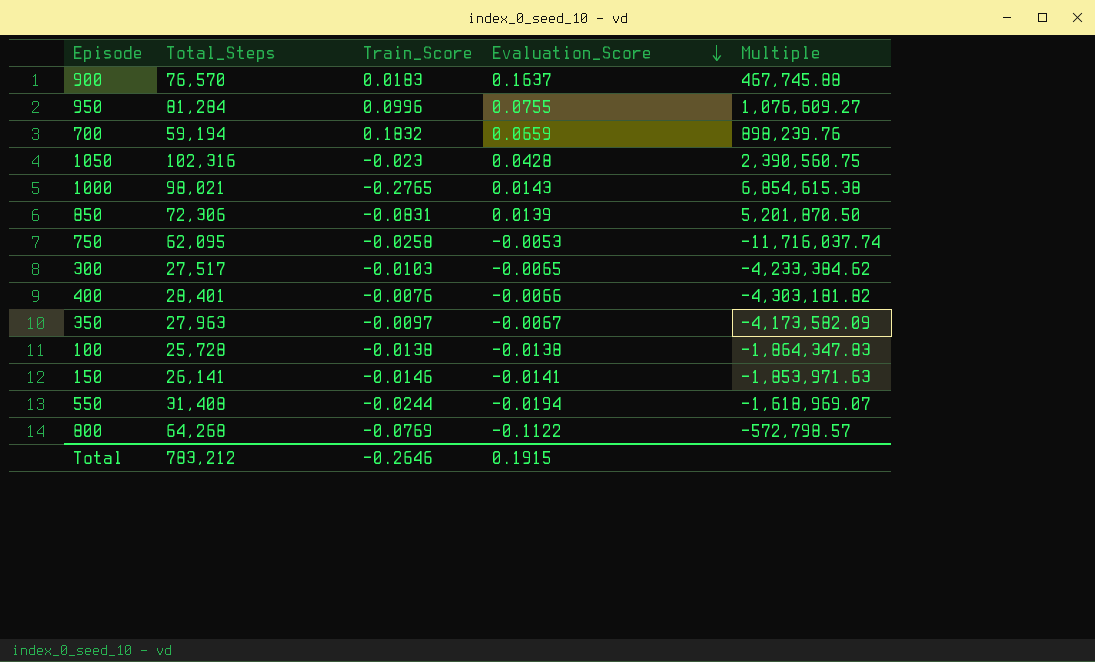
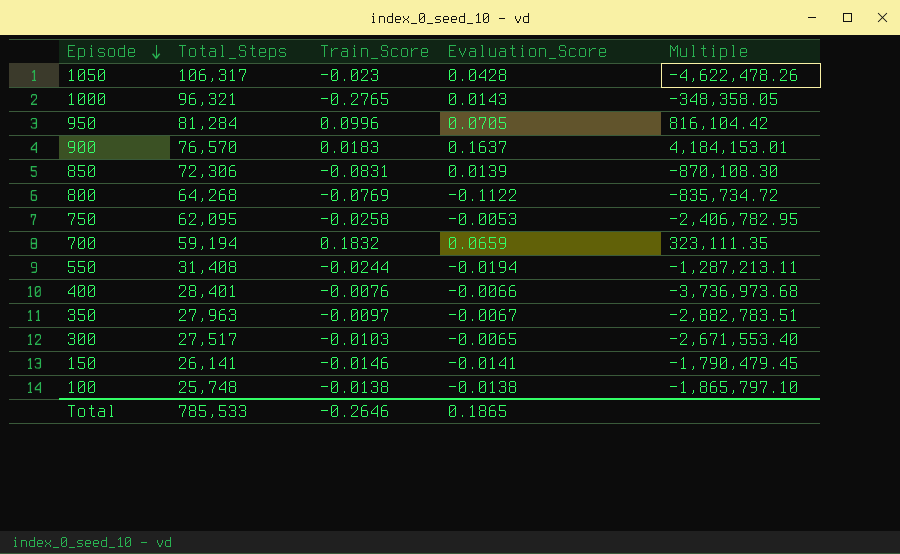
row order: Evaluation_Score descending -> Episode descending
column Multiple | formula: [Total_Steps] / [Evaluation_Score] -> [Total_Steps] / [Train_Score]
1050 | Total_Steps: 102,316 -> 106,317
1000 | Total_Steps: 98,021 -> 96,321
950 | Evaluation_Score: 0.0755 -> 0.0705
100 | Total_Steps: 25,728 -> 25,748
Total | Total_Steps: 783,212 -> 785,533
Total | Evaluation_Score: 0.1915 -> 0.1865

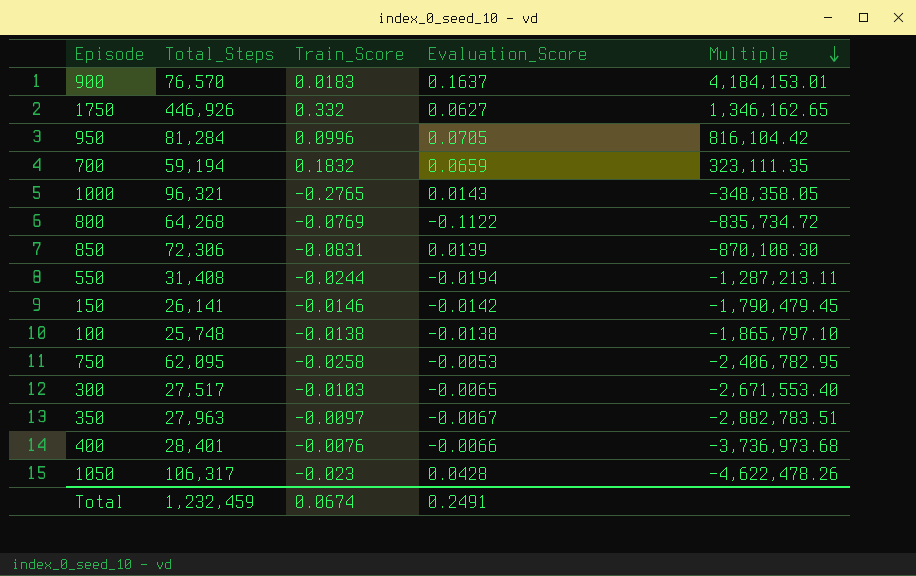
row order: Episode descending -> Multiple descending
row 1750: none -> 446,926 | 0.332 | 0.0627 | 1,346,162.65
150 | Evaluation_Score: -0.0141 -> -0.0142
Total | Total_Steps: 785,533 -> 1,232,459
Total | Train_Score: -0.2646 -> 0.0674
Total | Evaluation_Score: 0.1865 -> 0.2491

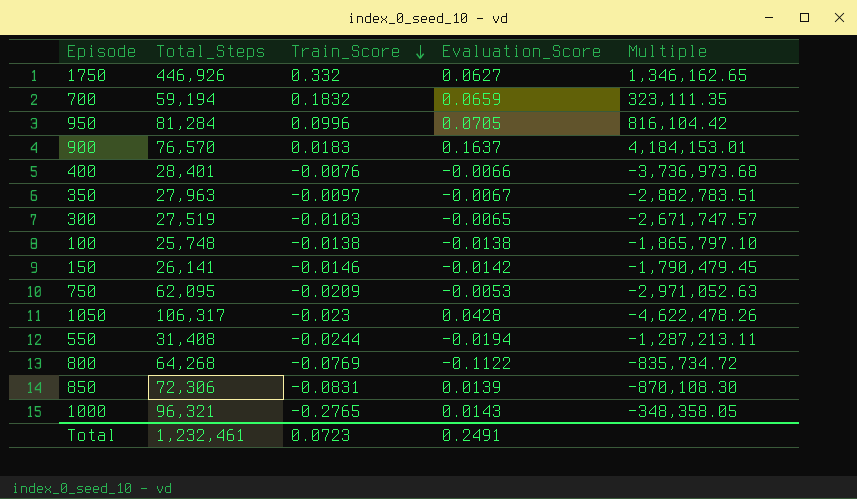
row order: Multiple descending -> Train_Score descending
300 | Total_Steps: 27,517 -> 27,519
300 | Multiple: -2,671,553.40 -> -2,671,747.57
750 | Train_Score: -0.0258 -> -0.0209
750 | Multiple: -2,406,782.95 -> -2,971,052.63
Total | Total_Steps: 1,232,459 -> 1,232,461
Total | Train_Score: 0.0674 -> 0.0723

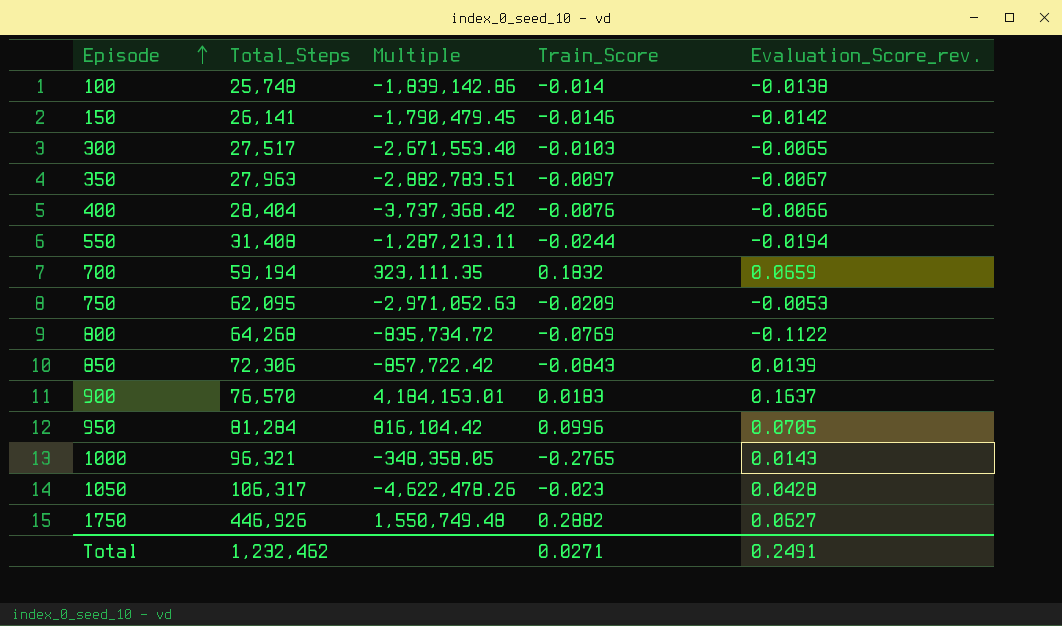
row order: Train_Score descending -> Episode ascending
column Multiple | position: 5 -> 3
column name: Evaluation_Score -> Evaluation_Score_rev.
100 | Multiple: -1,865,797.10 -> -1,839,142.86
100 | Train_Score: -0.0138 -> -0.014
300 | Total_Steps: 27,519 -> 27,517
300 | Multiple: -2,671,747.57 -> -2,671,553.40
400 | Total_Steps: 28,401 -> 28,404
400 | Multiple: -3,736,973.68 -> -3,737,368.42
850 | Multiple: -870,108.30 -> -857,722.42
850 | Train_Score: -0.0831 -> -0.0843
1750 | Multiple: 1,346,162.65 -> 1,550,749.48
1750 | Train_Score: 0.332 -> 0.2882
Total | Total_Steps: 1,232,461 -> 1,232,462
Total | Train_Score: 0.0723 -> 0.0271

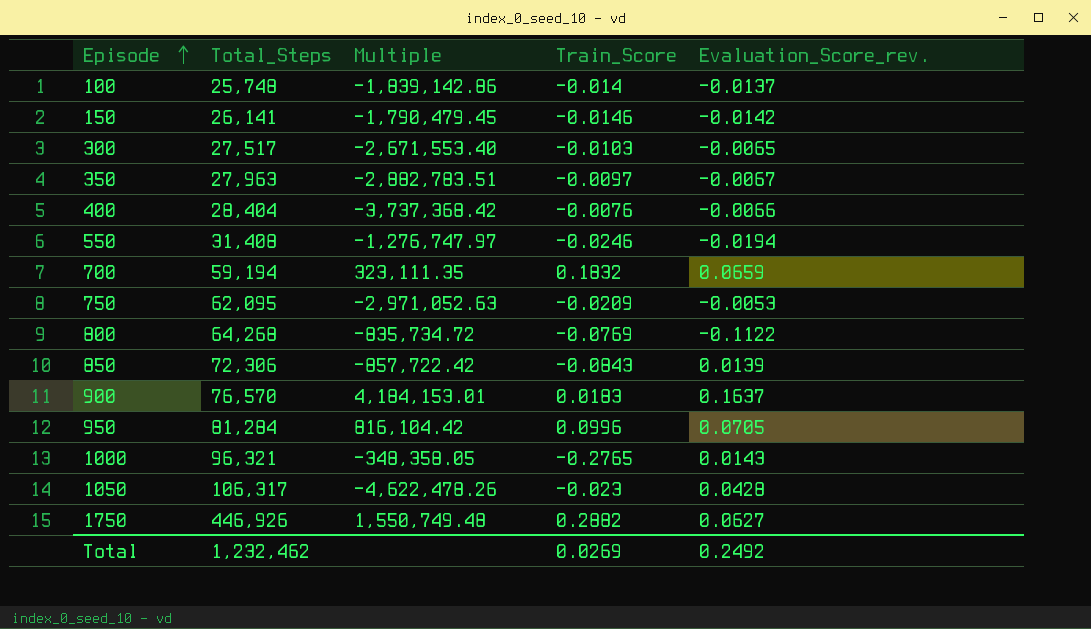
100 | Evaluation_Score_rev.: -0.0138 -> -0.0137
550 | Multiple: -1,287,213.11 -> -1,276,747.97
550 | Train_Score: -0.0244 -> -0.0246
Total | Train_Score: 0.0271 -> 0.0269
Total | Evaluation_Score_rev.: 0.2491 -> 0.2492

